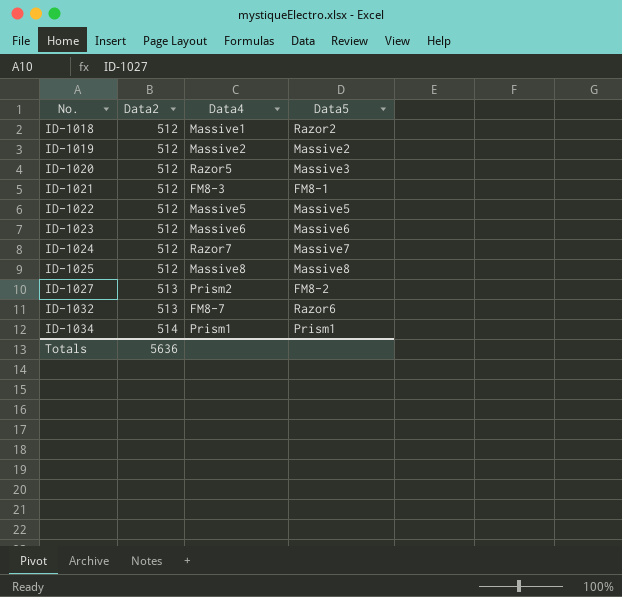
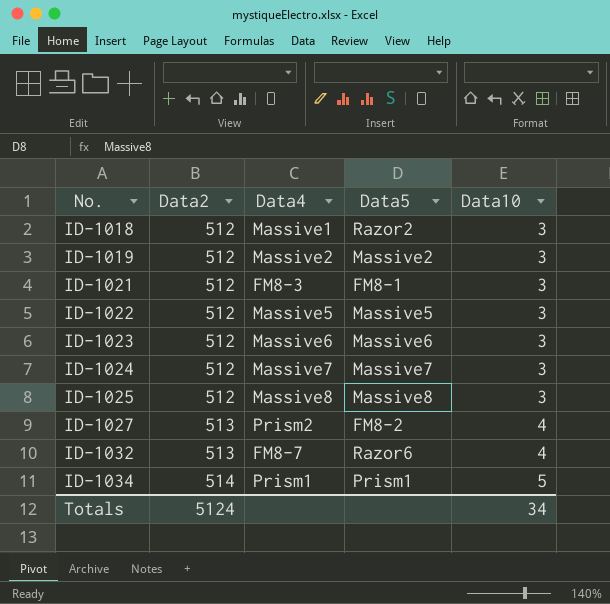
column Data10 | position: none -> 5
row ID-1020: 512 | Razor5 | Massive3 -> none
ID-1024 | Data4: Razor7 -> Massive7
Totals | Data2: 5636 -> 5124

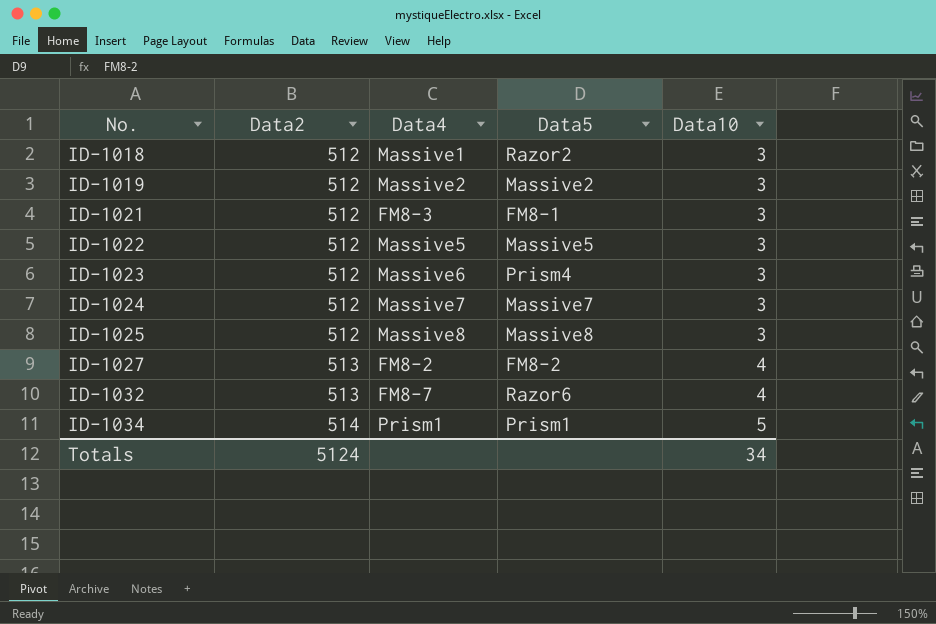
ID-1023 | Data5: Massive6 -> Prism4
ID-1027 | Data4: Prism2 -> FM8-2

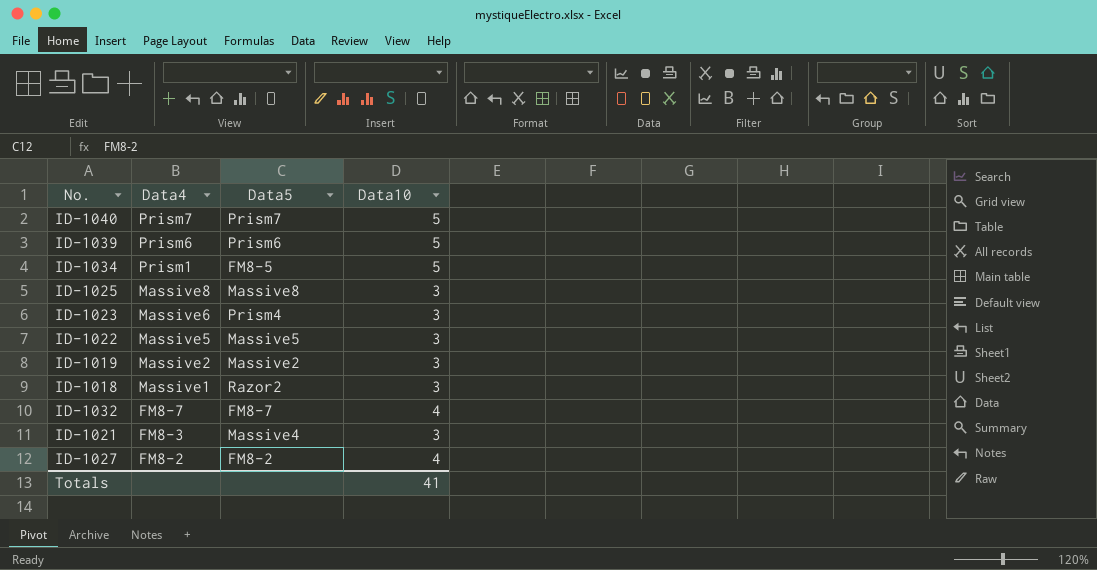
row order: No. ascending -> Data4 descending
column Data2 | position: 2 -> none
row ID-1024: 512 | Massive7 | Massive7 | 3 -> none
row ID-1040: none -> Prism7 | Prism7 | 5
row ID-1039: none -> Prism6 | Prism6 | 5
ID-1034 | Data5: Prism1 -> FM8-5
ID-1032 | Data5: Razor6 -> FM8-7
ID-1021 | Data5: FM8-1 -> Massive4
Totals | Data10: 34 -> 41

